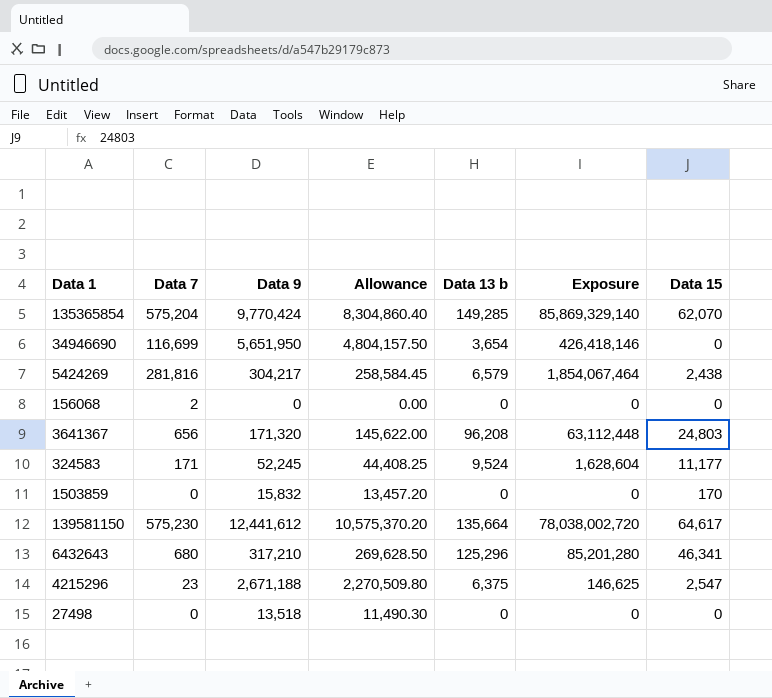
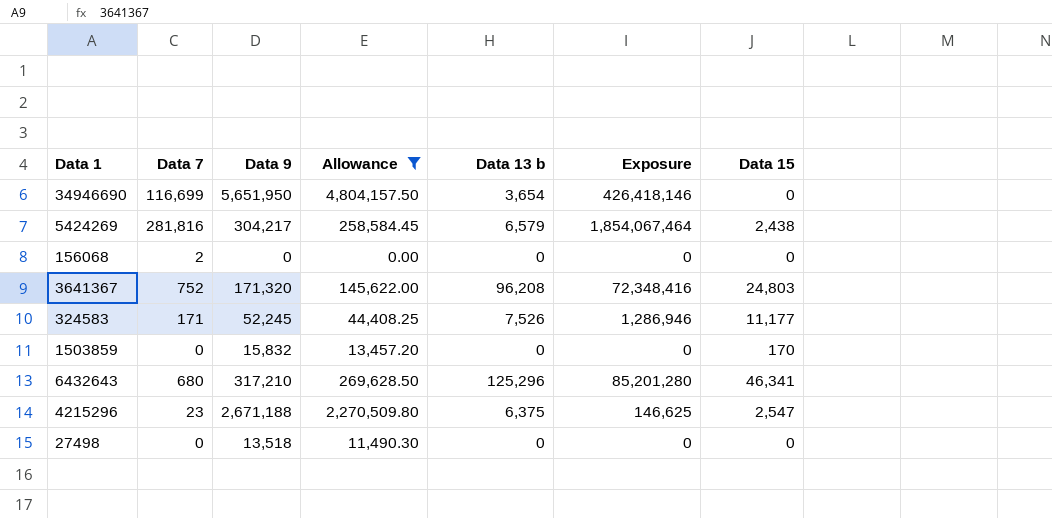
filter: none -> Allowance <= 4,804,157.50
3641367 | Data 7: 656 -> 752
3641367 | Exposure: 63,112,448 -> 72,348,416
324583 | Data 13 b: 9,524 -> 7,526
324583 | Exposure: 1,628,604 -> 1,286,946

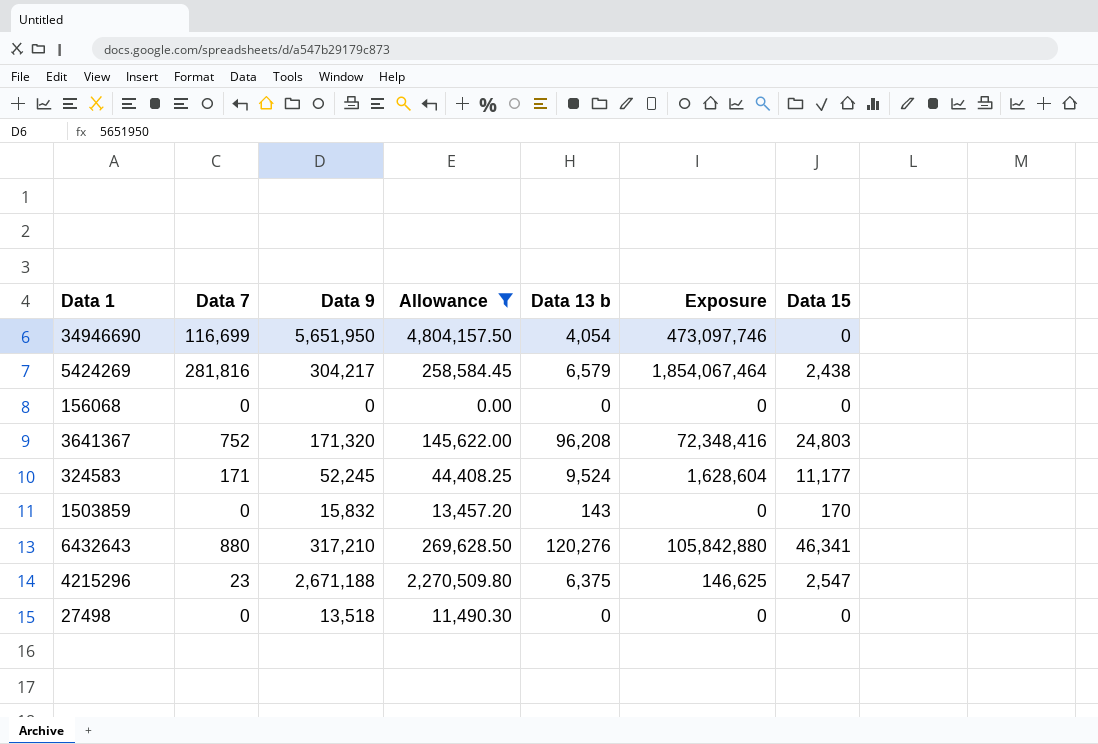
34946690 | Data 13 b: 3,654 -> 4,054
34946690 | Exposure: 426,418,146 -> 473,097,746
156068 | Data 7: 2 -> 0
324583 | Data 13 b: 7,526 -> 9,524
324583 | Exposure: 1,286,946 -> 1,628,604
1503859 | Data 13 b: 0 -> 143
6432643 | Data 7: 680 -> 880
6432643 | Data 13 b: 125,296 -> 120,276
6432643 | Exposure: 85,201,280 -> 105,842,880

